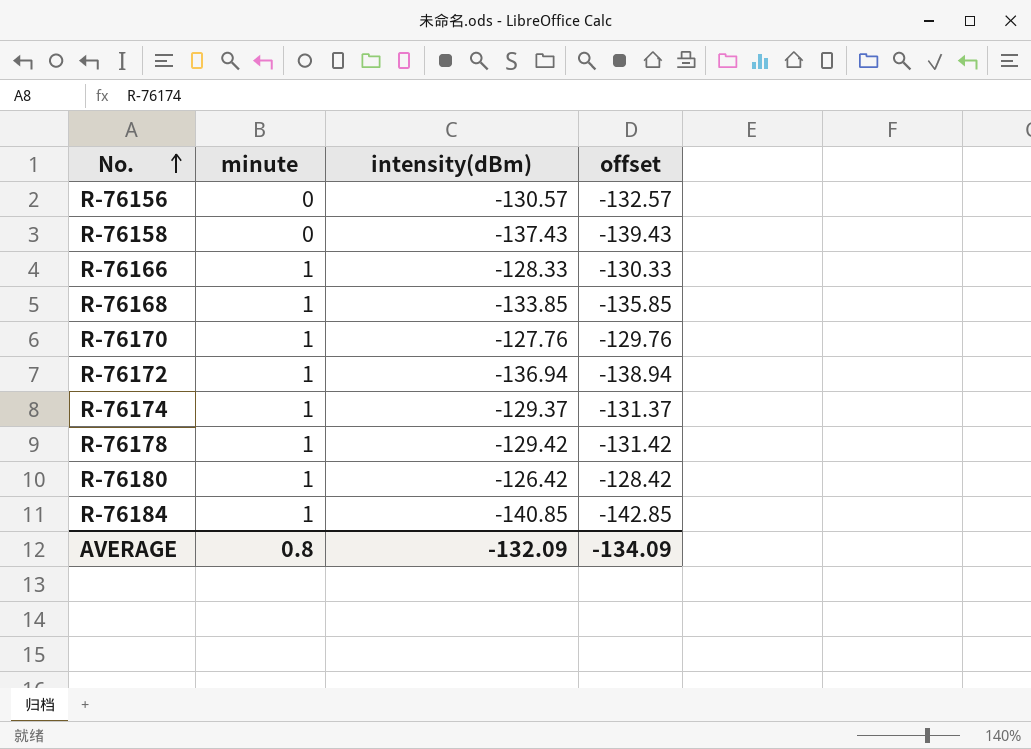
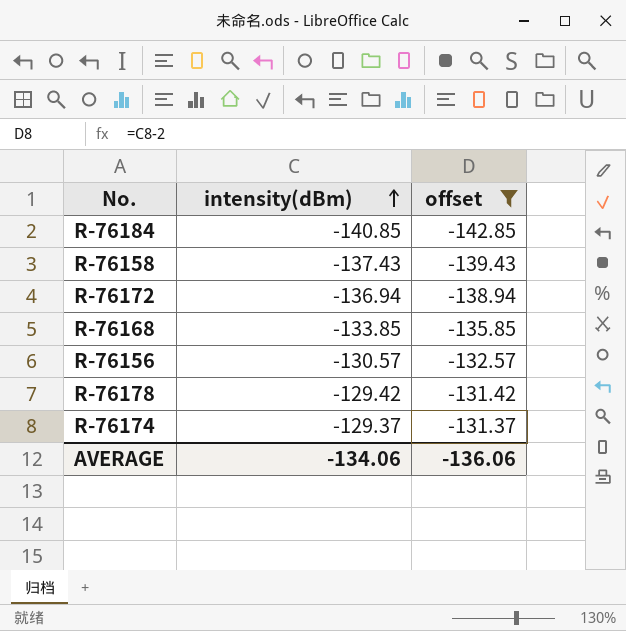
filter: none -> offset <= -131.37
row order: No. ascending -> intensity(dBm) ascending
column minute | position: 2 -> none
AVERAGE | intensity(dBm): -132.09 -> -134.06
AVERAGE | offset: -134.09 -> -136.06

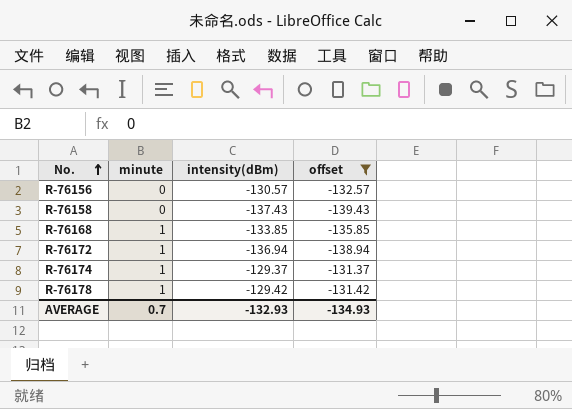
row order: intensity(dBm) ascending -> No. ascending
column minute | position: none -> 2
row R-76184: -140.85 | -142.85 -> none
AVERAGE | intensity(dBm): -134.06 -> -132.93
AVERAGE | offset: -136.06 -> -134.93

